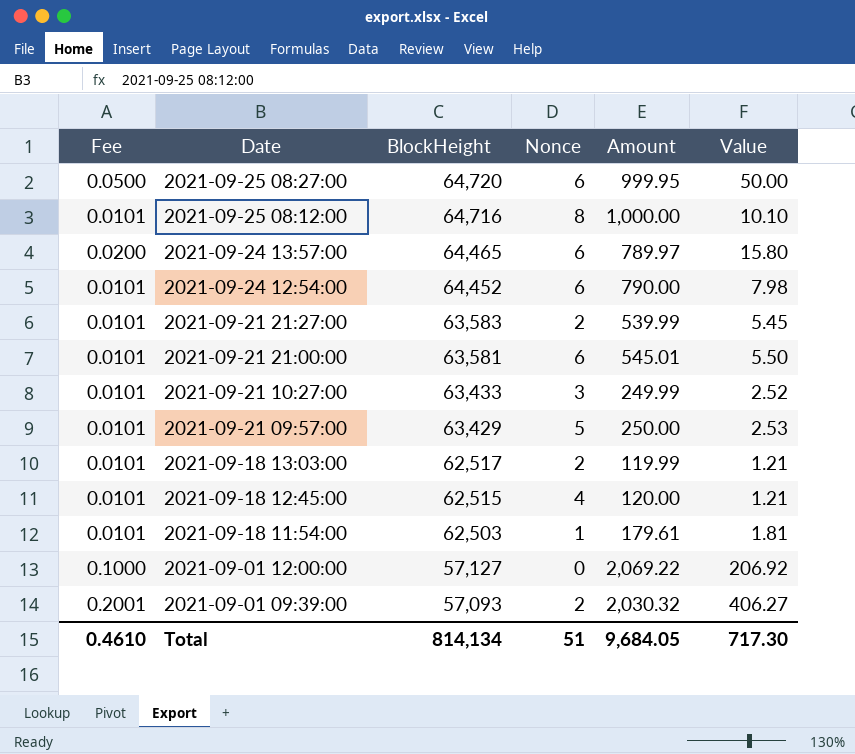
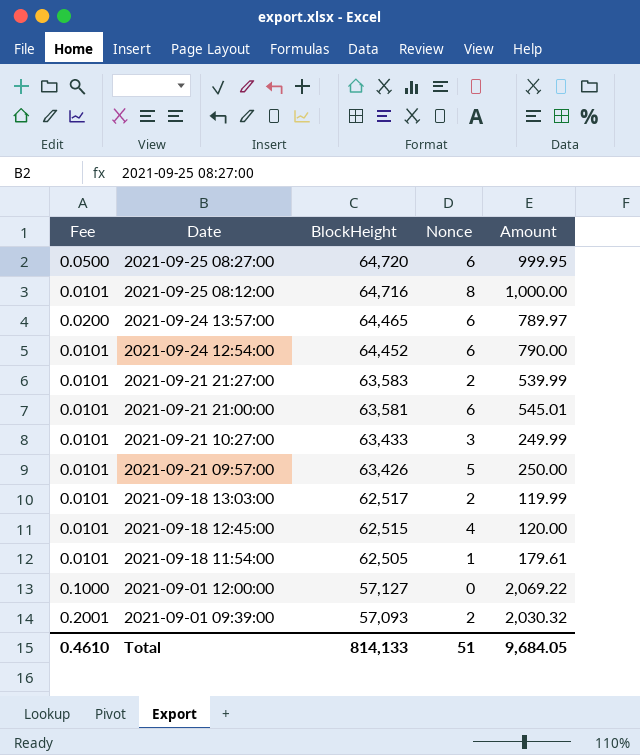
column Value | formula: [Fee] * [Amount] -> none
2021-09-21 09:57:00 | BlockHeight: 63,429 -> 63,426
2021-09-18 11:54:00 | BlockHeight: 62,503 -> 62,505
Total | BlockHeight: 814,134 -> 814,133

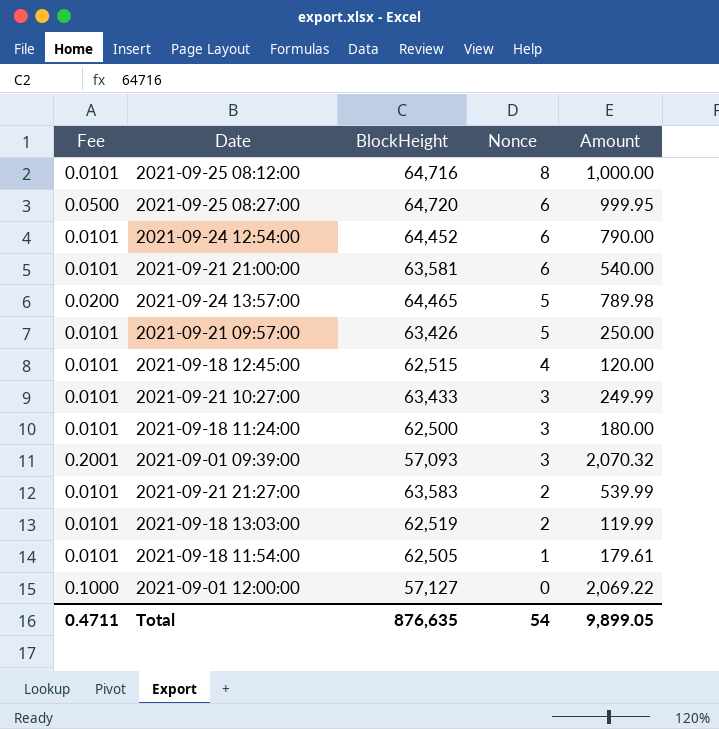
row order: Date descending -> Nonce descending
2021-09-21 21:00:00 | Amount: 545.01 -> 540.00
2021-09-24 13:57:00 | Nonce: 6 -> 5
2021-09-24 13:57:00 | Amount: 789.97 -> 789.98
row 2021-09-18 11:24:00: none -> 0.0101 | 62,500 | 3 | 180.00
2021-09-01 09:39:00 | Nonce: 2 -> 3
2021-09-01 09:39:00 | Amount: 2,030.32 -> 2,070.32
2021-09-18 13:03:00 | BlockHeight: 62,517 -> 62,519
Total | Fee: 0.4610 -> 0.4711
Total | BlockHeight: 814,133 -> 876,635
Total | Nonce: 51 -> 54
Total | Amount: 9,684.05 -> 9,899.05

